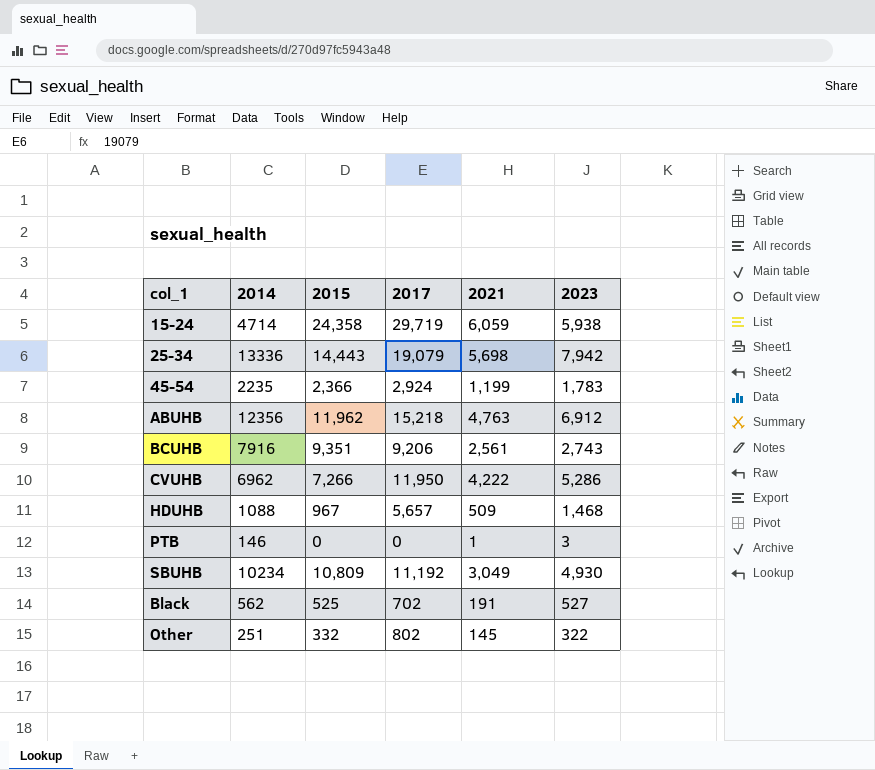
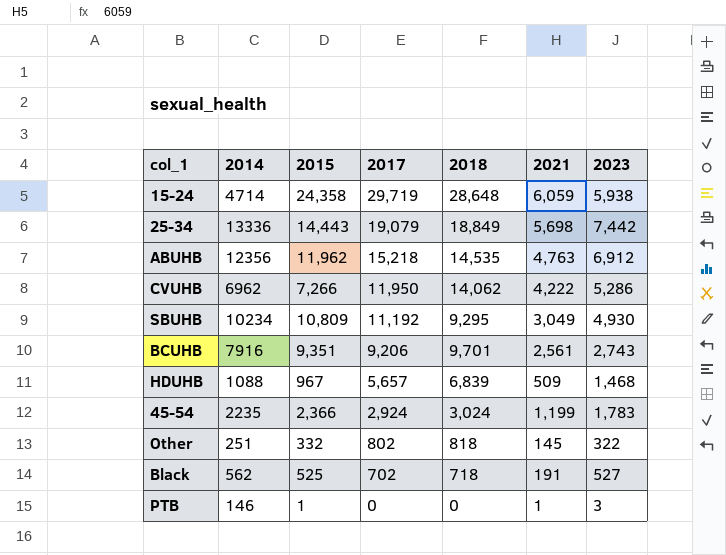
row order: none -> 2017 descending
column 2018 | position: none -> 5
25-34 | 2023: 7,942 -> 7,442
PTB | 2015: 0 -> 1

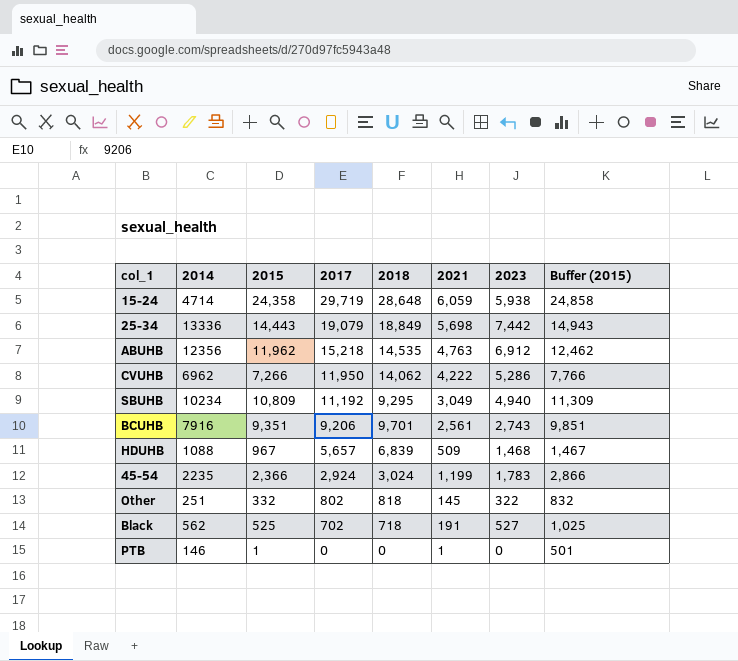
column Buffer (2015) | formula: none -> [2015] + 500
SBUHB | 2023: 4,930 -> 4,940
PTB | 2023: 3 -> 0

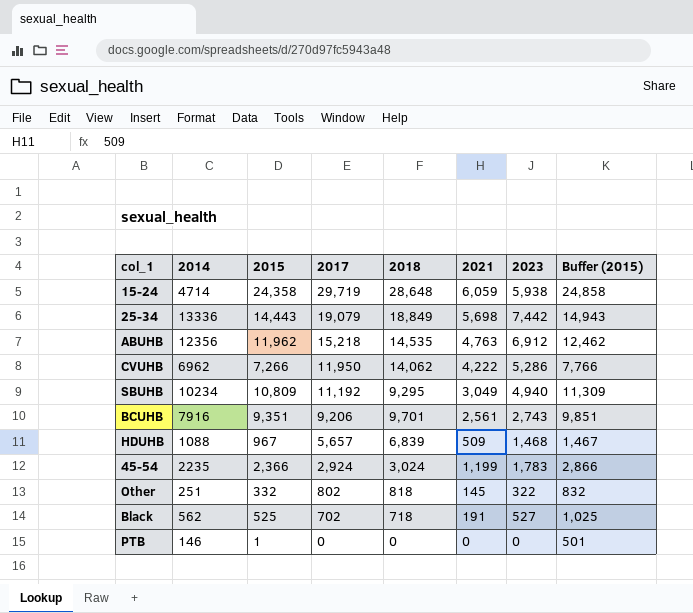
PTB | 2021: 1 -> 0

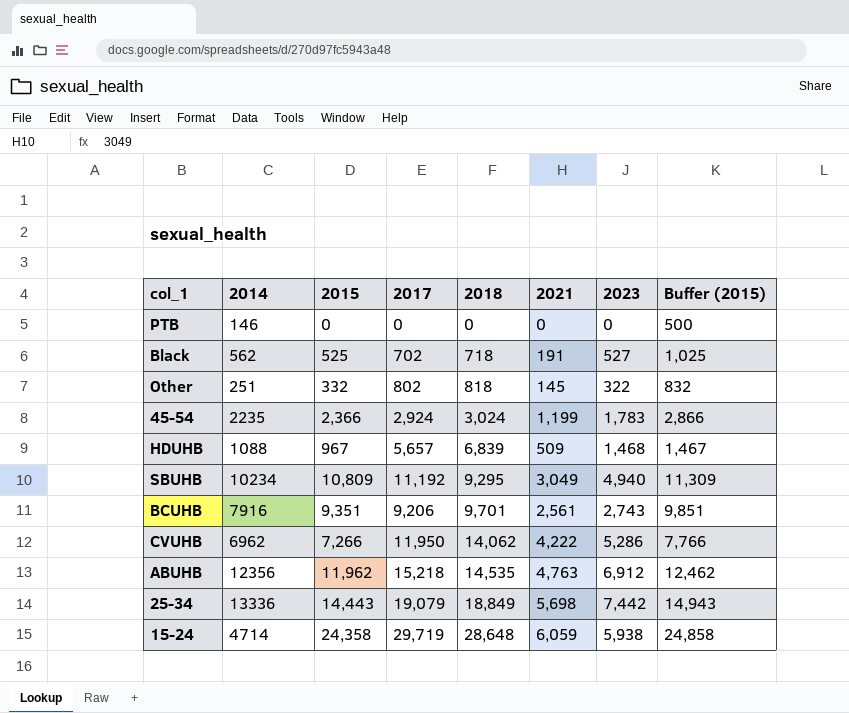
row order: 2017 descending -> 2018 ascending
PTB | 2015: 1 -> 0
PTB | Buffer (2015): 501 -> 500

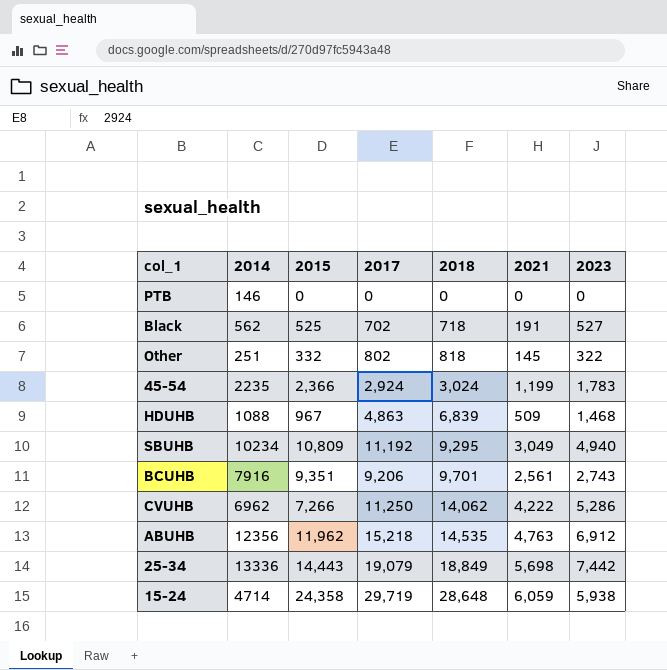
column Buffer (2015) | formula: [2015] + 500 -> none
HDUHB | 2017: 5,657 -> 4,863
CVUHB | 2017: 11,950 -> 11,250

